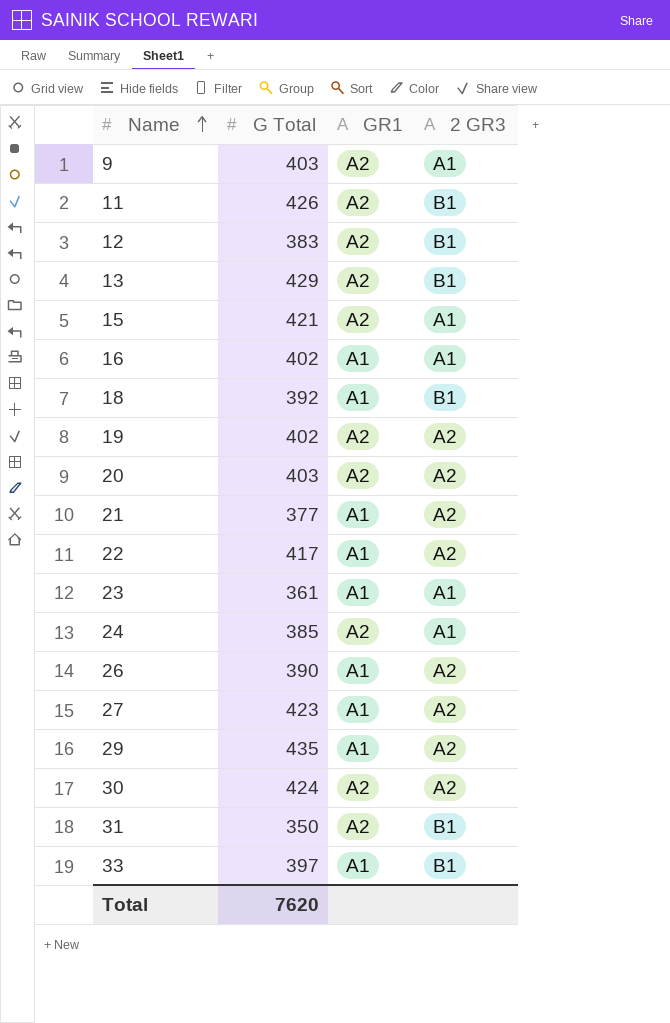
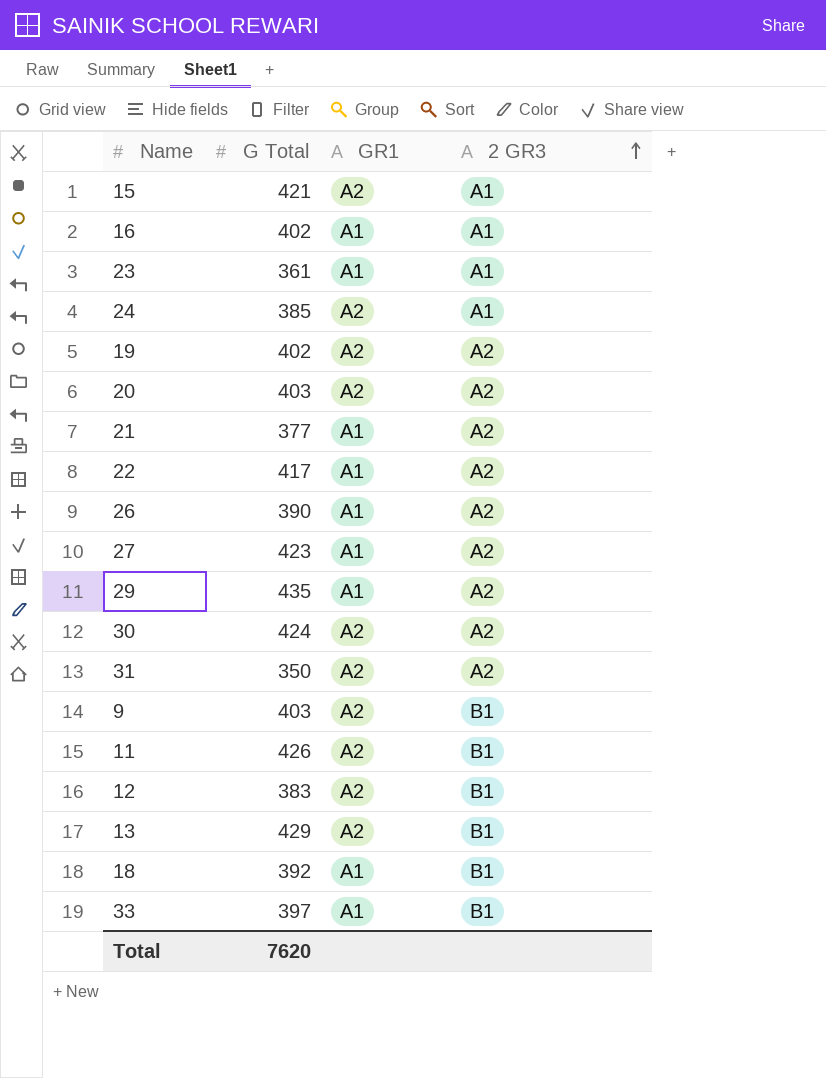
row order: Name ascending -> 2 GR3 ascending
31 | 2 GR3: B1 -> A2
9 | 2 GR3: A1 -> B1

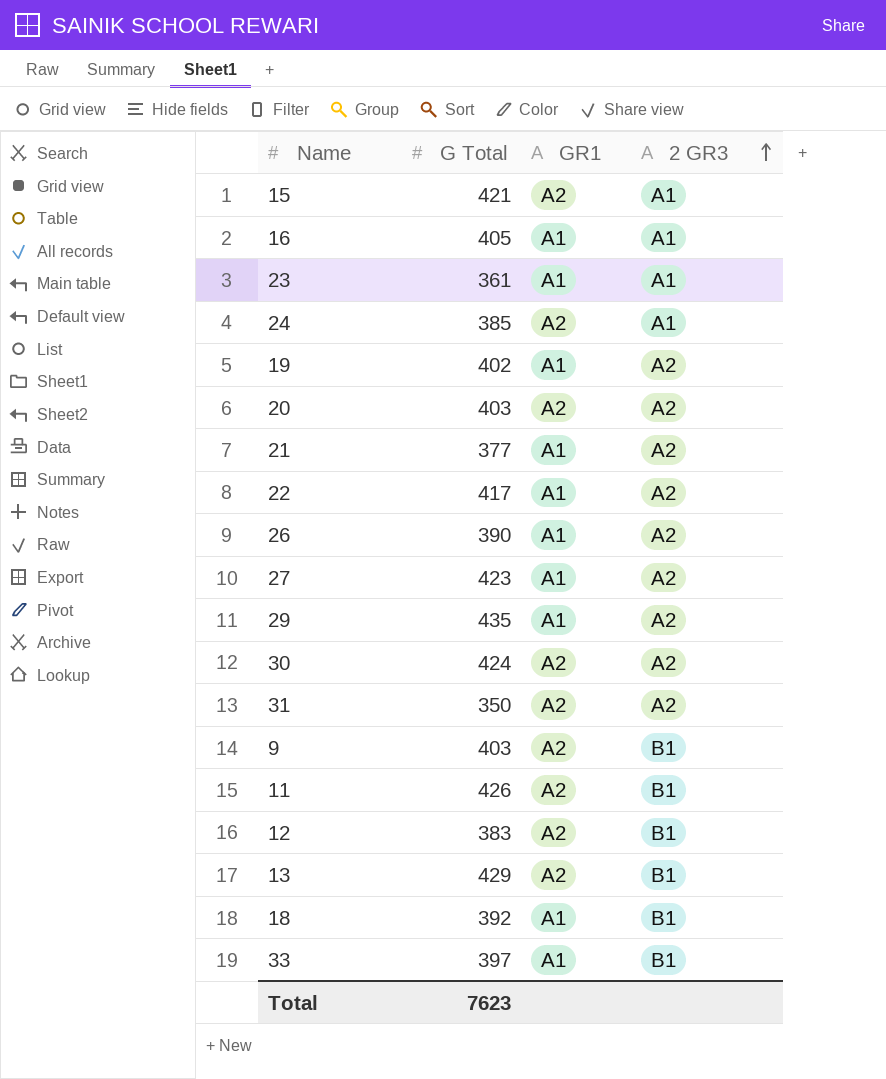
16 | G Total: 402 -> 405
19 | GR1: A2 -> A1
Total | G Total: 7620 -> 7623

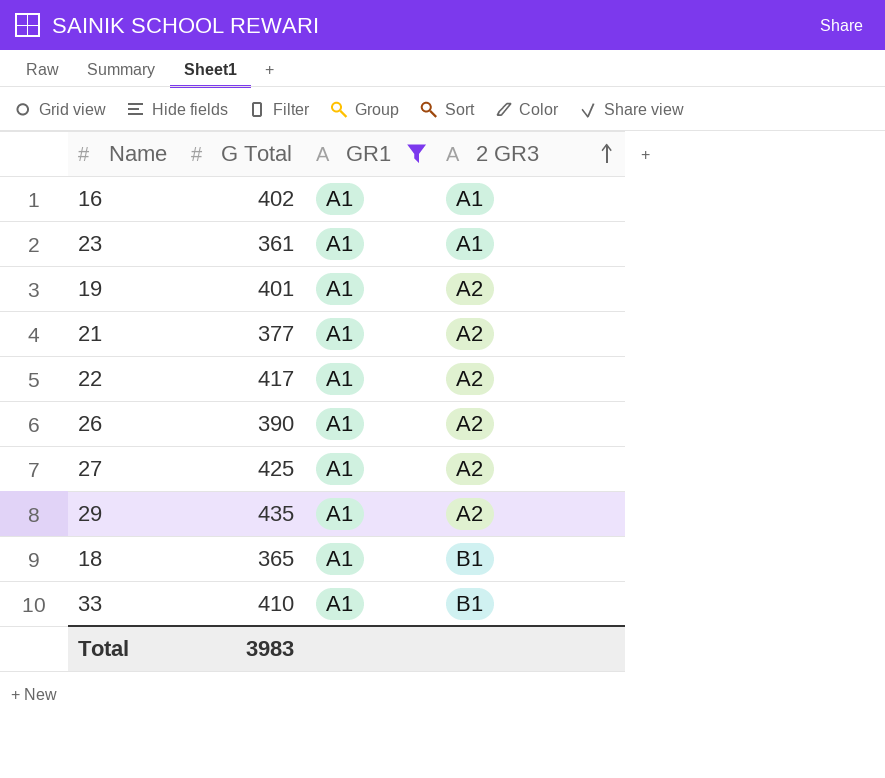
filter: none -> GR1 = A1
16 | G Total: 405 -> 402
19 | G Total: 402 -> 401
27 | G Total: 423 -> 425
18 | G Total: 392 -> 365
33 | G Total: 397 -> 410
Total | G Total: 7623 -> 3983

